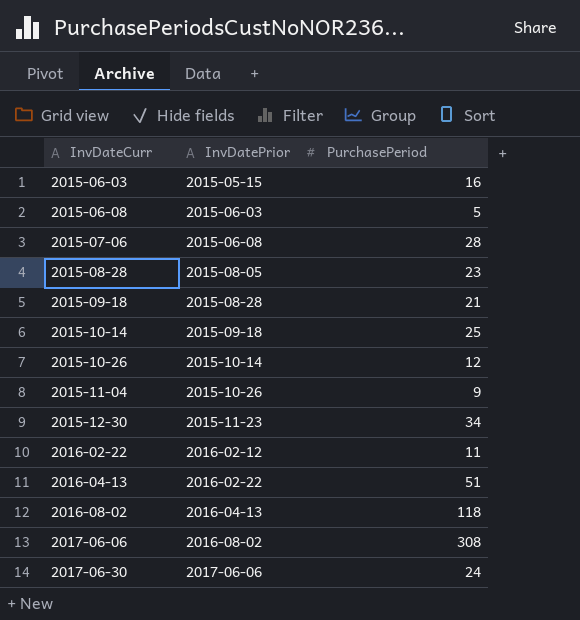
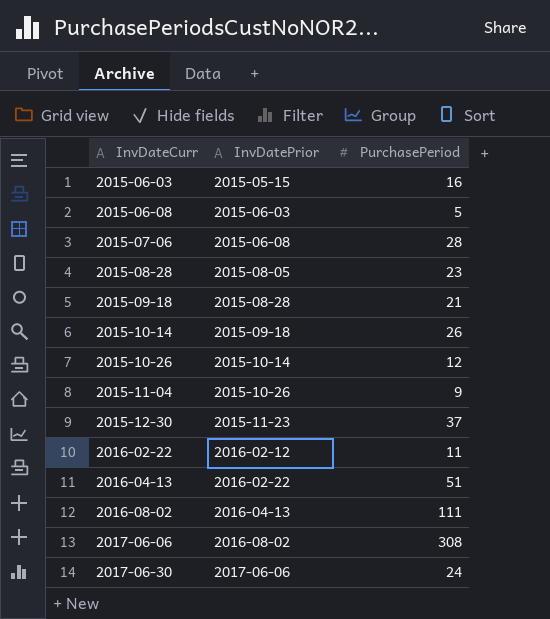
2015-10-14 | PurchasePeriod: 25 -> 26
2015-12-30 | PurchasePeriod: 34 -> 37
2016-08-02 | PurchasePeriod: 118 -> 111

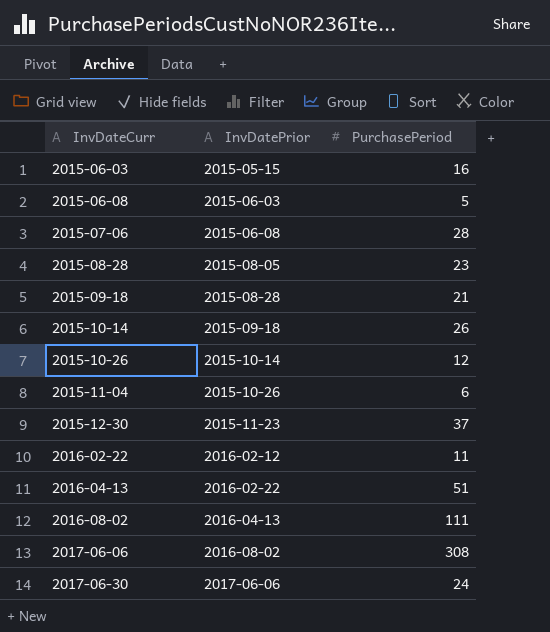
2015-11-04 | PurchasePeriod: 9 -> 6

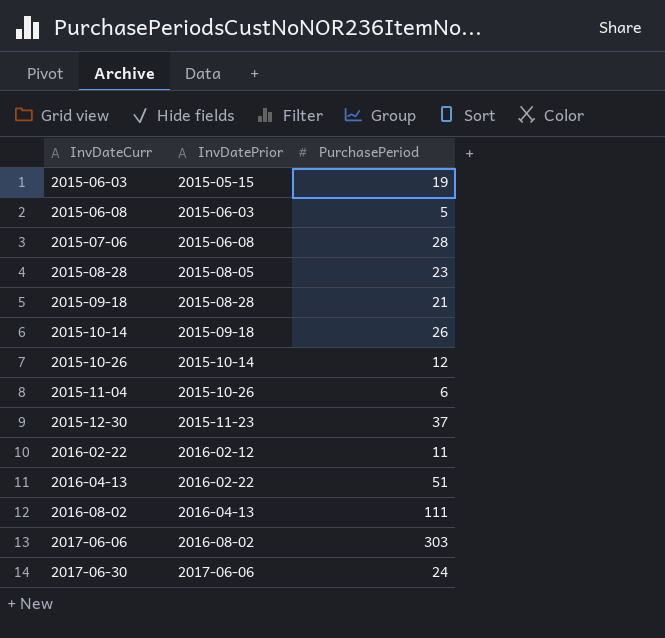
2015-06-03 | PurchasePeriod: 16 -> 19
2017-06-06 | PurchasePeriod: 308 -> 303

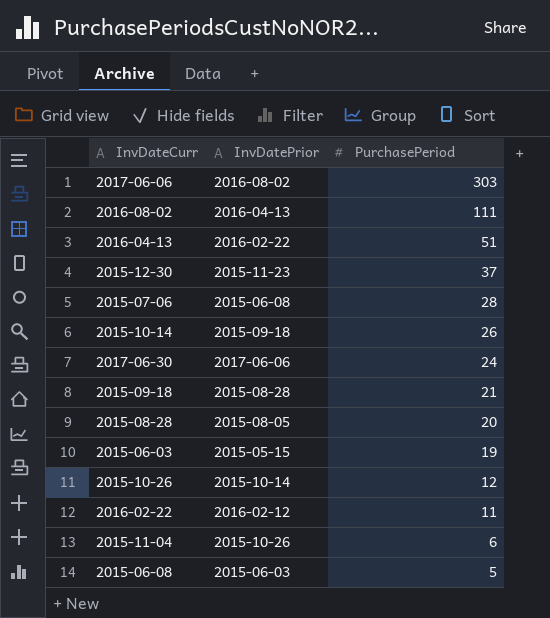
row order: InvDateCurr ascending -> PurchasePeriod descending
2015-08-28 | PurchasePeriod: 23 -> 20

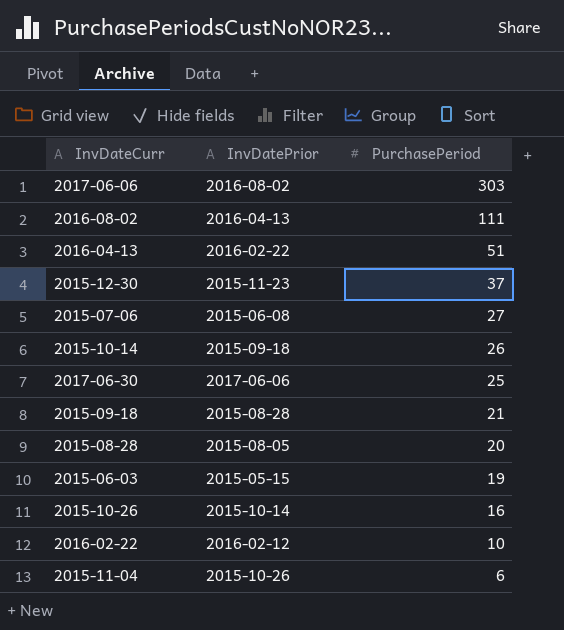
row 2015-06-08: 2015-06-03 | 5 -> none
2015-07-06 | PurchasePeriod: 28 -> 27
2017-06-30 | PurchasePeriod: 24 -> 25
2015-10-26 | PurchasePeriod: 12 -> 16
2016-02-22 | PurchasePeriod: 11 -> 10

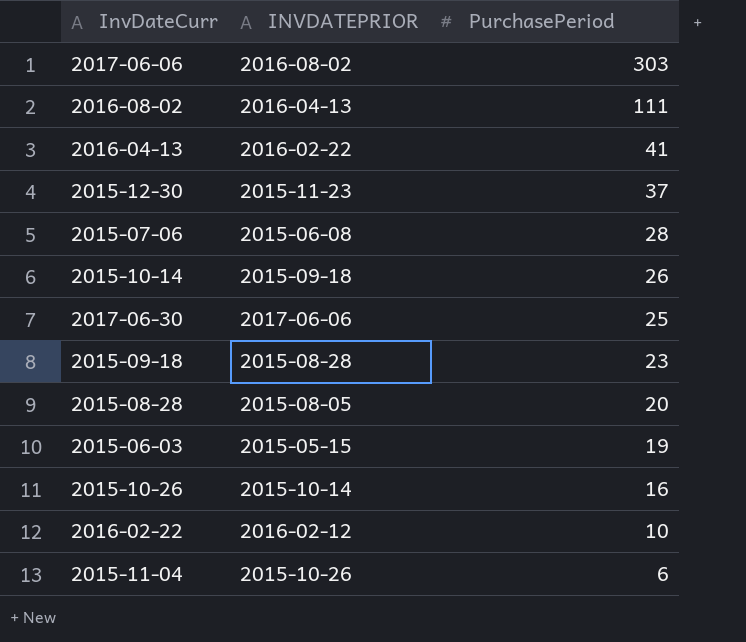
column name: InvDatePrior -> INVDATEPRIOR
2016-04-13 | PurchasePeriod: 51 -> 41
2015-07-06 | PurchasePeriod: 27 -> 28
2015-09-18 | PurchasePeriod: 21 -> 23

